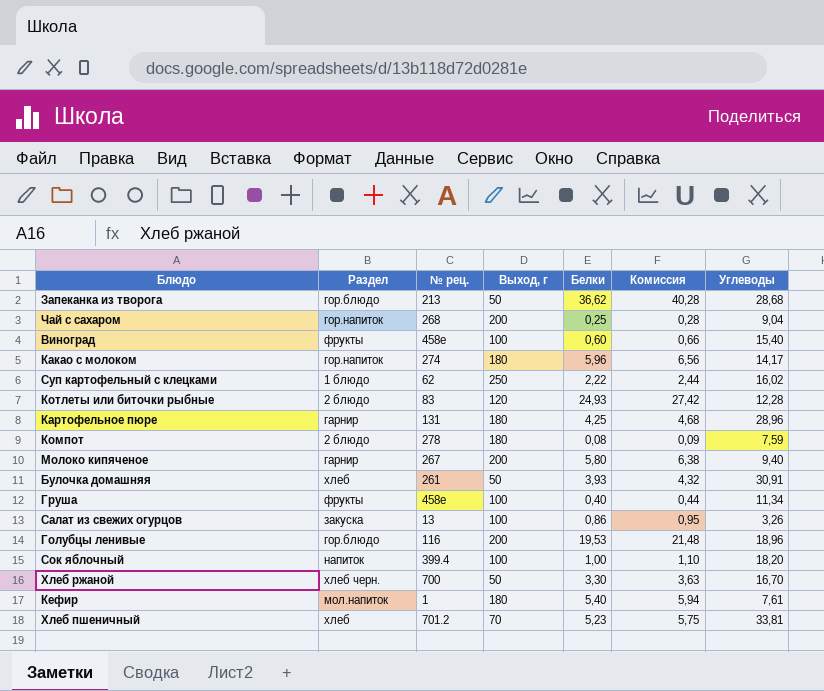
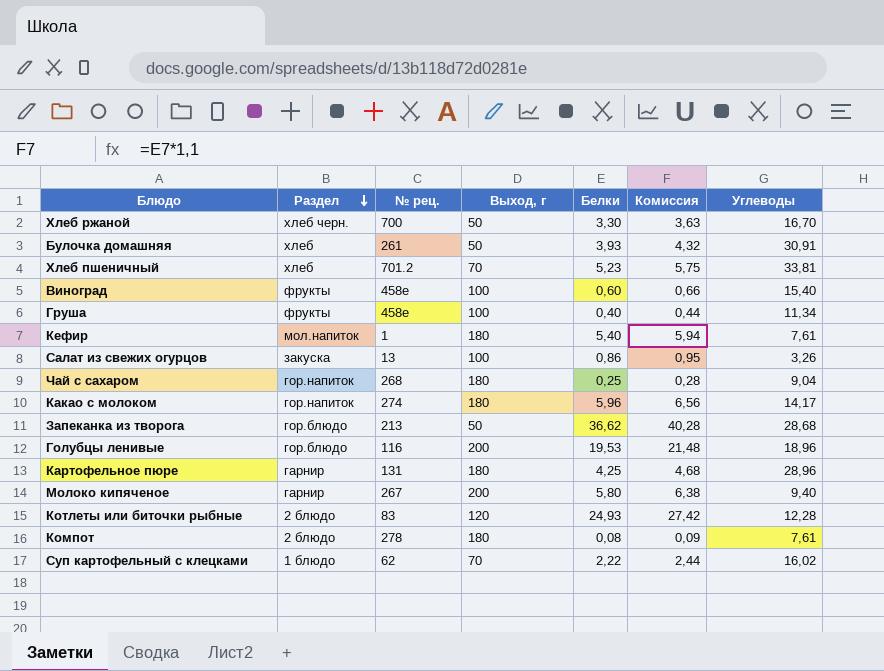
row order: none -> Раздел descending
row Сок яблочный: напиток | 399.4 | 100 | 1,00 | 1,10 | 18,20 -> none
Чай с сахаром | Выход, г: 200 -> 180
Компот | Углеводы: 7,59 -> 7,61
Суп картофельный с клецками | Выход, г: 250 -> 70

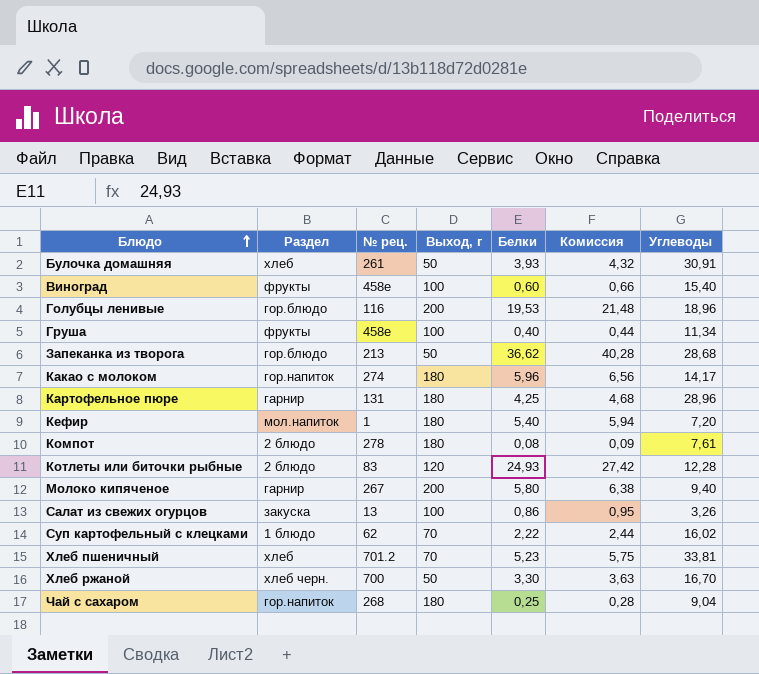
row order: Раздел descending -> Блюдо ascending
Кефир | Углеводы: 7,61 -> 7,20

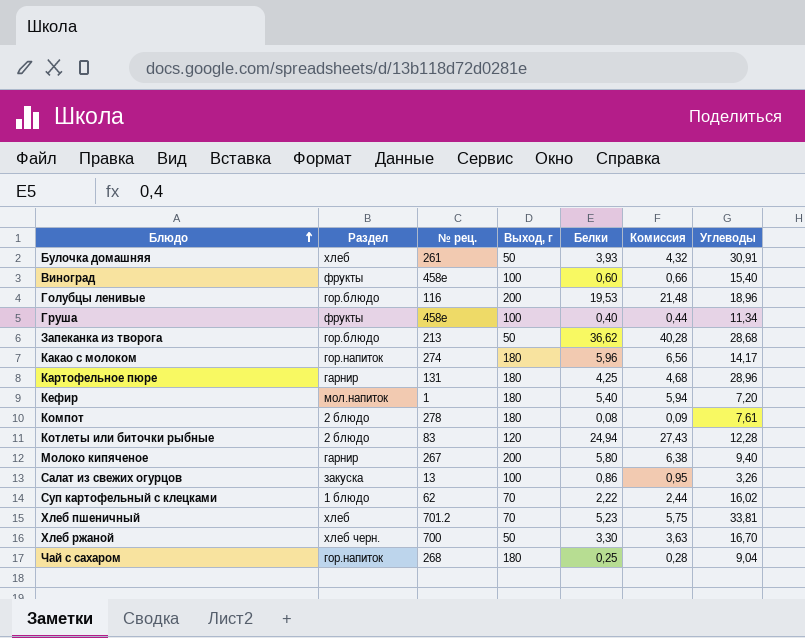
Котлеты или биточки рыбные | Белки: 24,93 -> 24,94
Котлеты или биточки рыбные | Комиссия: 27,42 -> 27,43

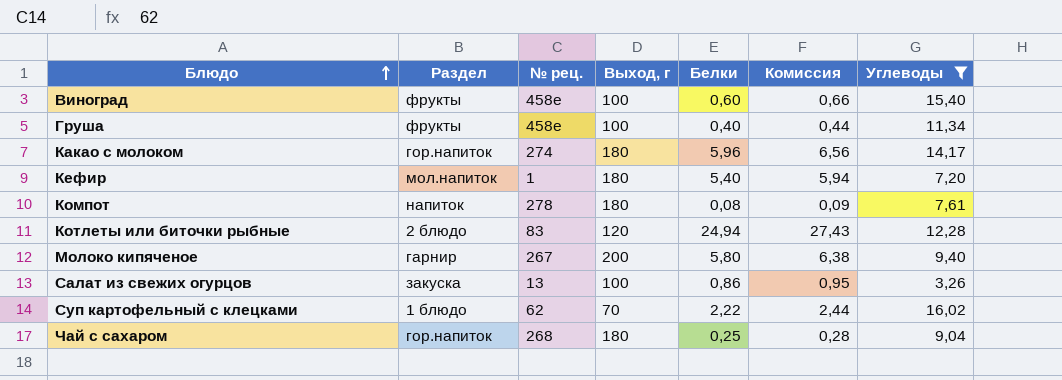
filter: none -> Углеводы <= 16,02
Компот | Раздел: 2 блюдо -> напиток

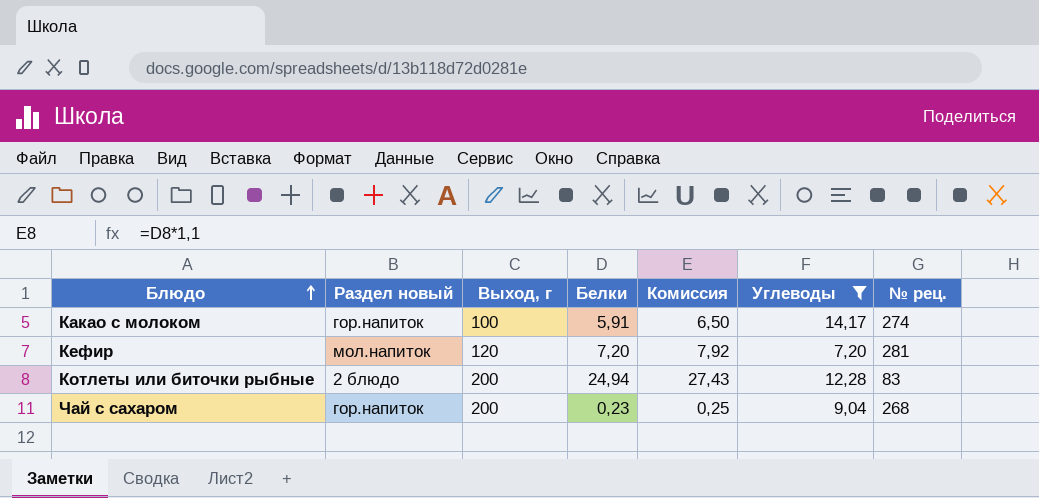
column name: Раздел -> Раздел новый
column № рец. | position: 3 -> 7
row Виноград: фрукты | 458е | 100 | 0,60 | 0,66 | 15,40 -> none
row Груша: фрукты | 458е | 100 | 0,40 | 0,44 | 11,34 -> none
row Компот: напиток | 278 | 180 | 0,08 | 0,09 | 7,61 -> none
row Молоко кипяченое: гарнир | 267 | 200 | 5,80 | 6,38 | 9,40 -> none
row Салат из свежих огурцов: закуска | 13 | 100 | 0,86 | 0,95 | 3,26 -> none
row Суп картофельный с клецками: 1 блюдо | 62 | 70 | 2,22 | 2,44 | 16,02 -> none
Какао с молоком | Выход, г: 180 -> 100
Какао с молоком | Белки: 5,96 -> 5,91
Какао с молоком | Комиссия: 6,56 -> 6,50
Кефир | Выход, г: 180 -> 120
Кефир | Белки: 5,40 -> 7,20
Кефир | Комиссия: 5,94 -> 7,92
Кефир | № рец.: 1 -> 281
Котлеты или биточки рыбные | Выход, г: 120 -> 200
Чай с сахаром | Выход, г: 180 -> 200
Чай с сахаром | Белки: 0,25 -> 0,23
Чай с сахаром | Комиссия: 0,28 -> 0,25

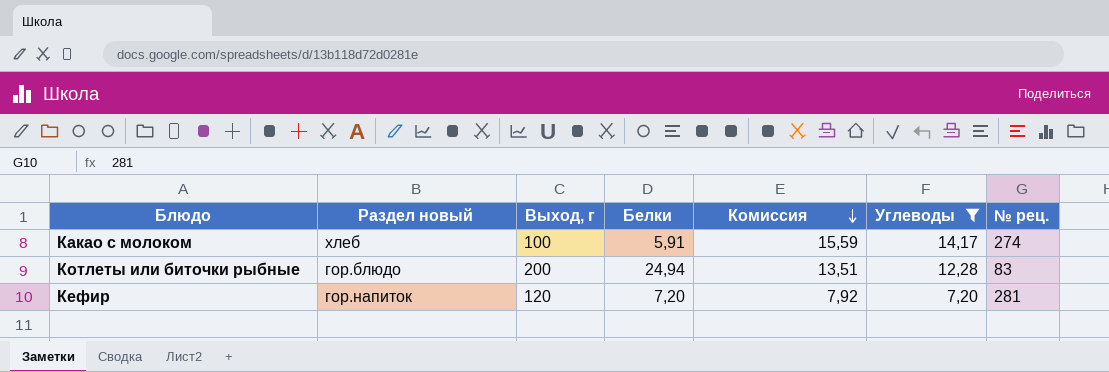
row order: Блюдо ascending -> Комиссия descending
column Комиссия | formula: [Белки] * 1,1 -> [Углеводы] * 1,1
row Чай с сахаром: гор.напиток | 200 | 0,23 | 0,25 | 9,04 | 268 -> none
Какао с молоком | Раздел новый: гор.напиток -> хлеб
Котлеты или биточки рыбные | Раздел новый: 2 блюдо -> гор.блюдо
Кефир | Раздел новый: мол.напиток -> гор.напиток

